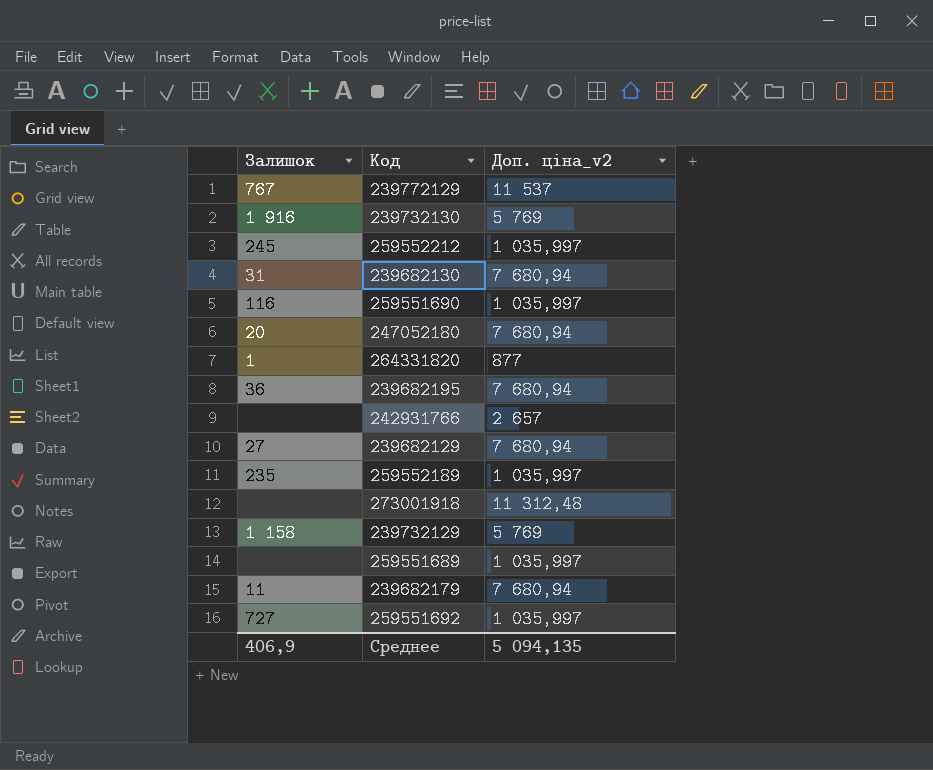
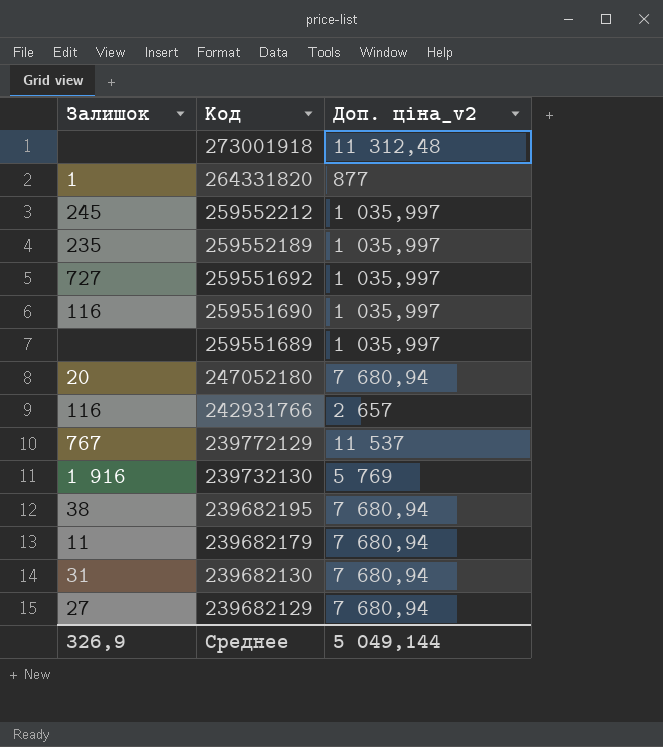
row order: none -> Код descending
row 239732129: 1 158 | 5 769 -> none
242931766 | Залишок: none -> 116
239682195 | Залишок: 36 -> 38
Среднее | Залишок: 406,9 -> 326,9
Среднее | Доп. ціна_v2: 5 094,135 -> 5 049,144

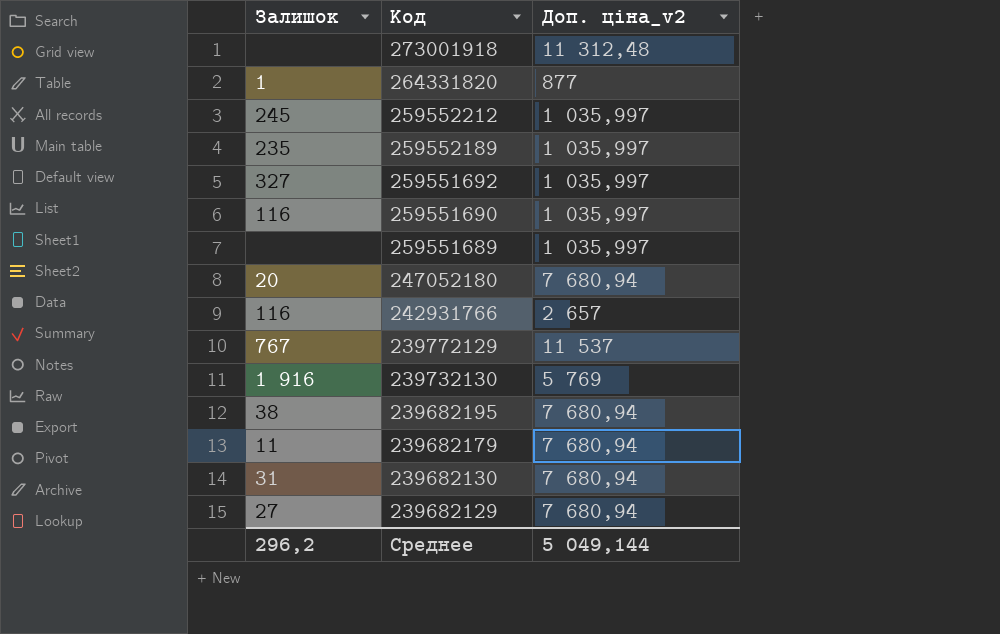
259551692 | Залишок: 727 -> 327
Среднее | Залишок: 326,9 -> 296,2

